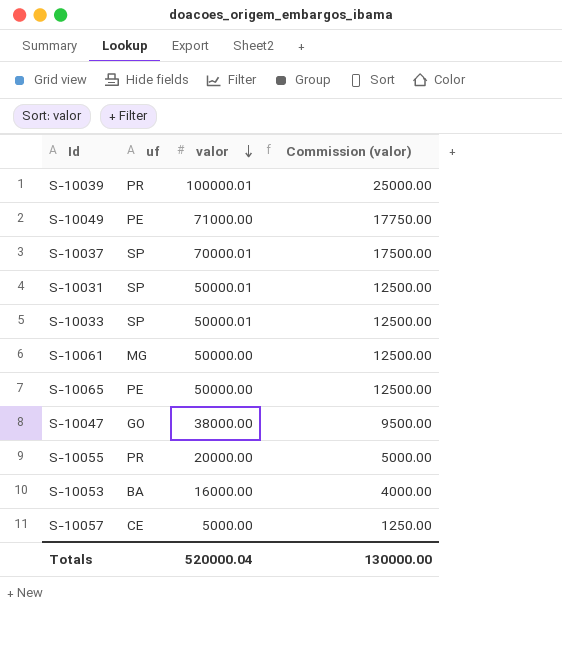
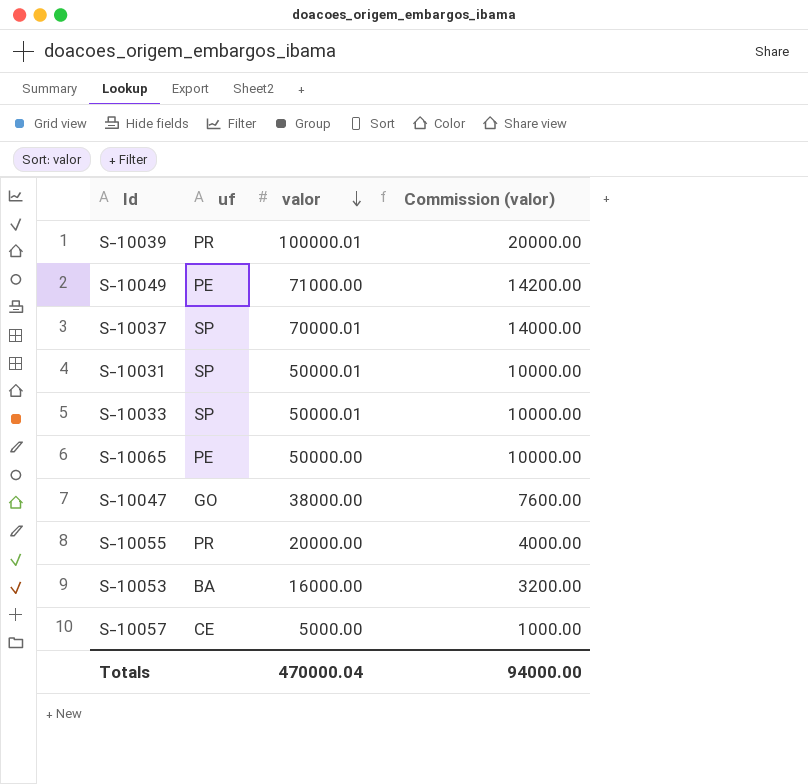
column Commission (valor) | formula: [valor] * 0.25 -> [valor] * 0.2
row S-10061: MG | 50000.00 | 12500.00 -> none
Totals | valor: 520000.04 -> 470000.04
Totals | Commission (valor): 130000.00 -> 94000.00

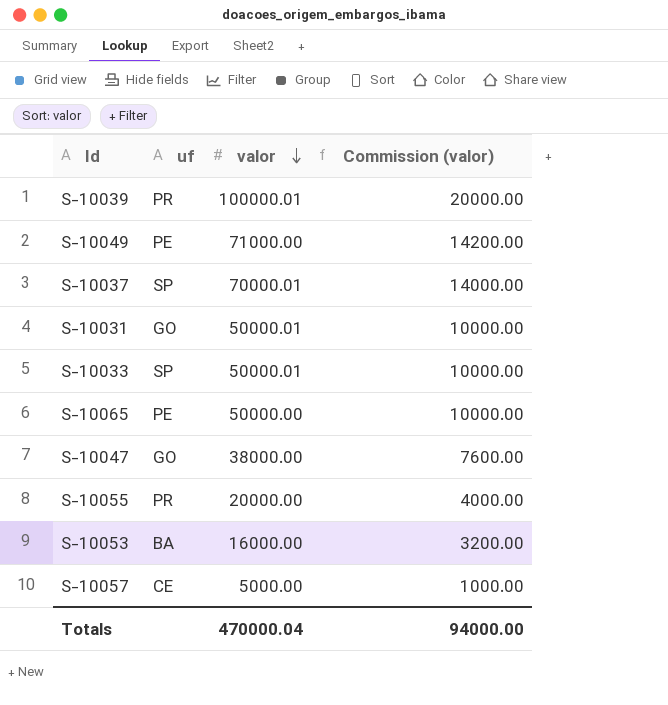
S-10031 | uf: SP -> GO

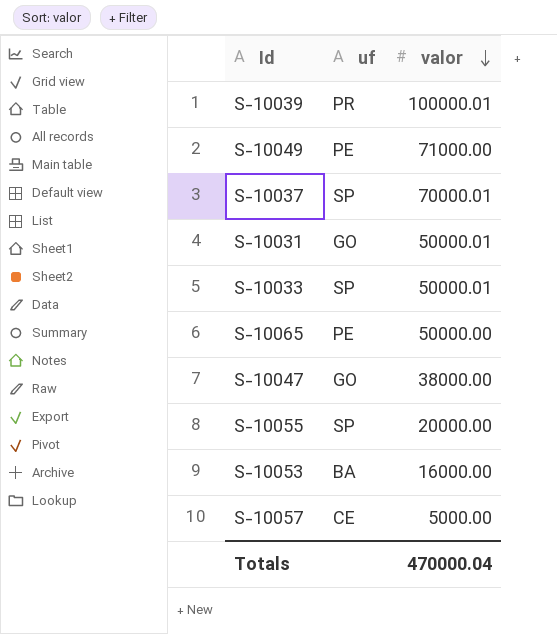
column Commission (valor) | formula: [valor] * 0.2 -> none
S-10055 | uf: PR -> SP

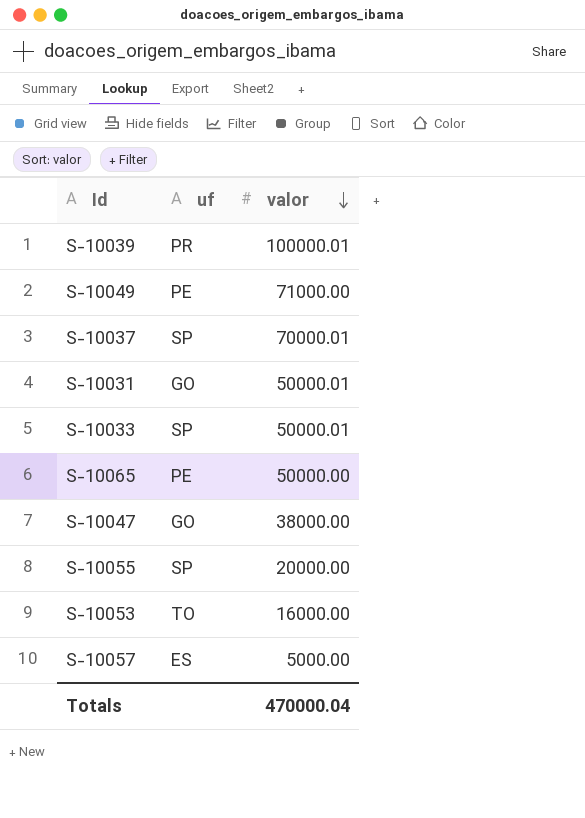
S-10053 | uf: BA -> TO
S-10057 | uf: CE -> ES

